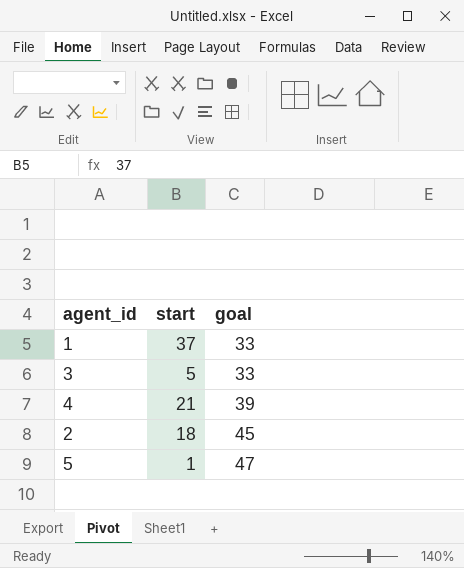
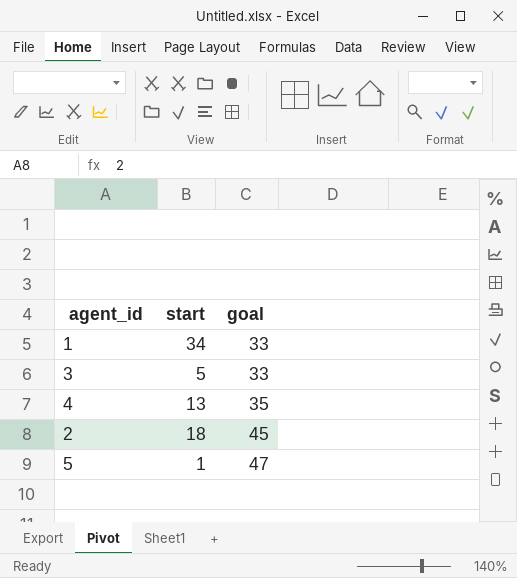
1 | start: 37 -> 34
4 | start: 21 -> 13
4 | goal: 39 -> 35

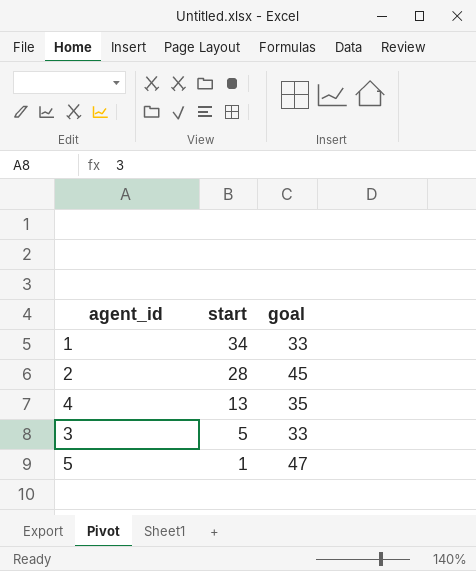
row order: goal ascending -> start descending
2 | start: 18 -> 28

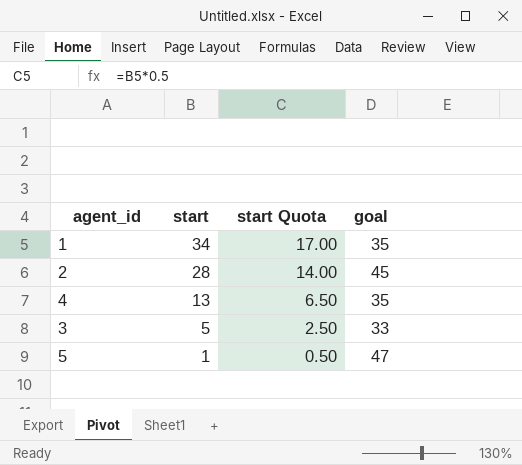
column start Quota | formula: none -> [start] * 0.5
1 | goal: 33 -> 35

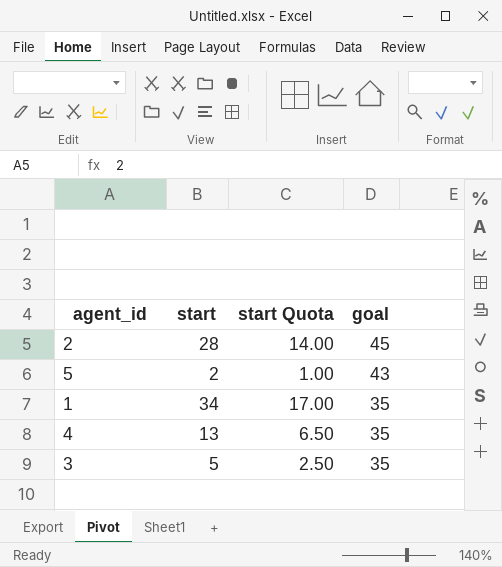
row order: start descending -> goal descending
5 | start: 1 -> 2
5 | start Quota: 0.50 -> 1.00
5 | goal: 47 -> 43
3 | goal: 33 -> 35

